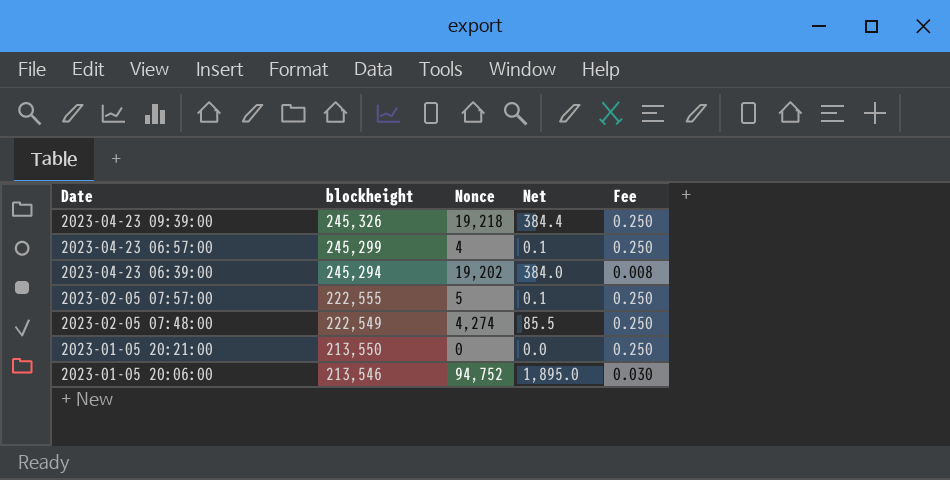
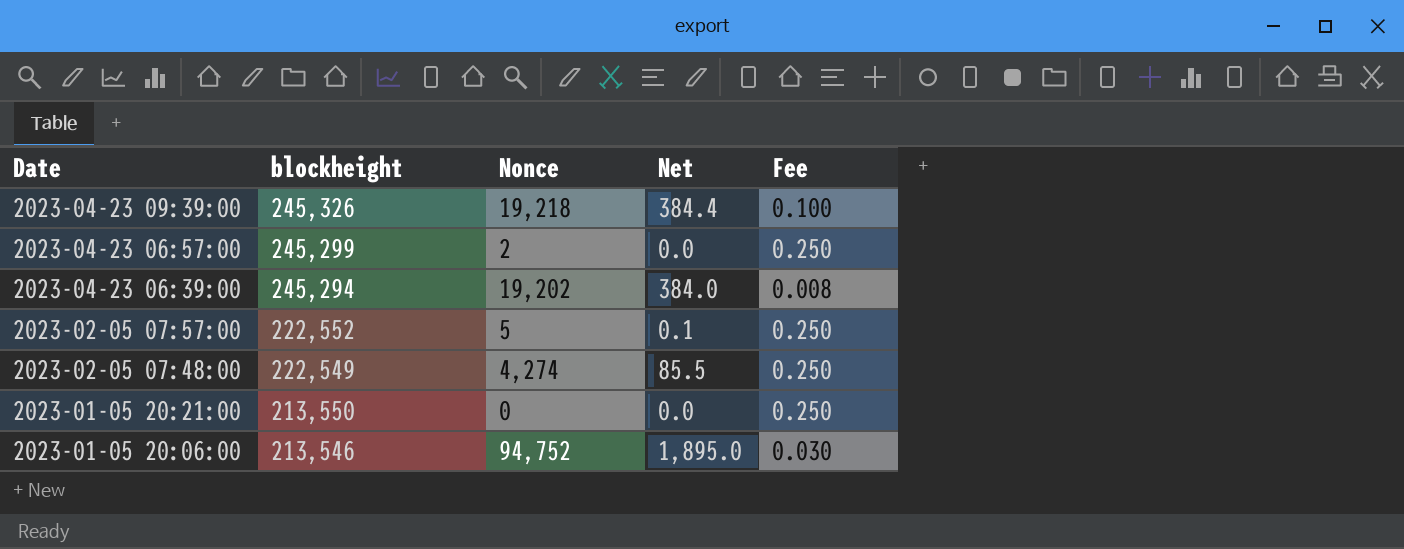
2023-04-23 09:39:00 | Fee: 0.250 -> 0.100
2023-04-23 06:57:00 | Nonce: 4 -> 2
2023-04-23 06:57:00 | Net: 0.1 -> 0.0
2023-02-05 07:57:00 | blockheight: 222,555 -> 222,552

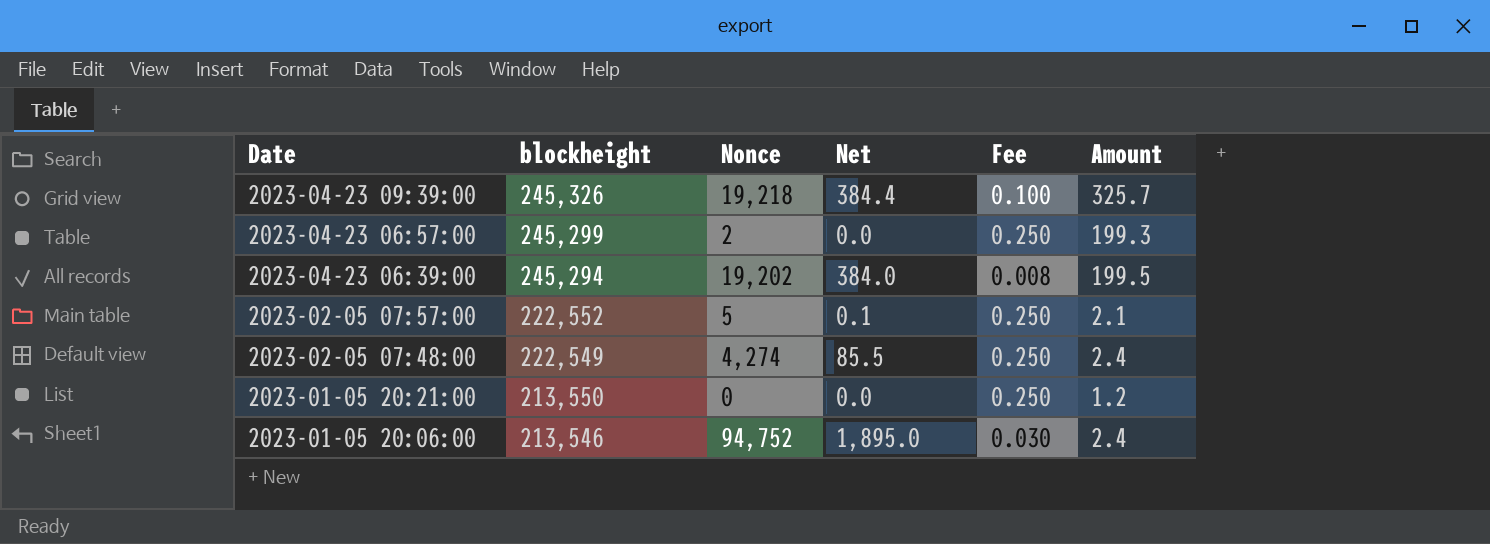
column Amount | position: none -> 6

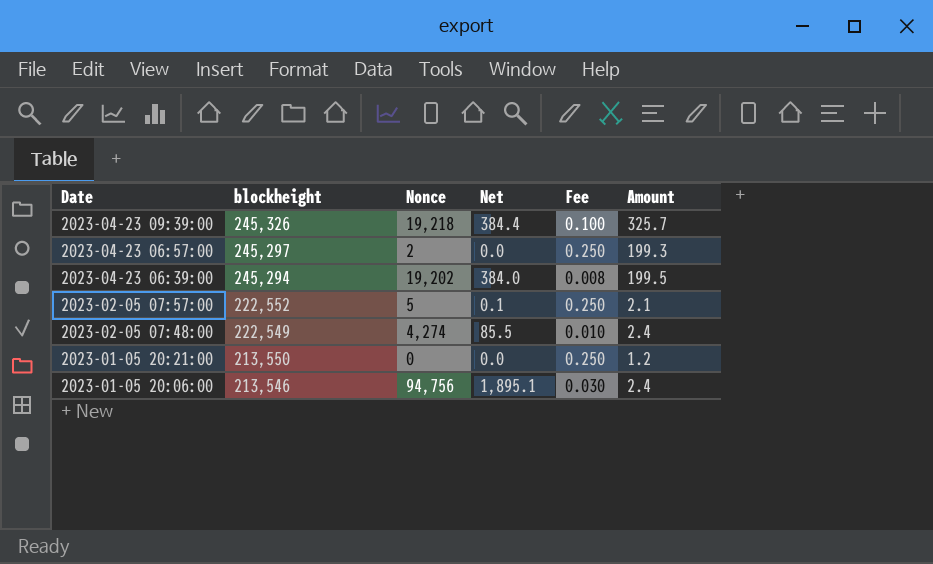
2023-04-23 06:57:00 | blockheight: 245,299 -> 245,297
2023-02-05 07:48:00 | Fee: 0.250 -> 0.010
2023-01-05 20:06:00 | Nonce: 94,752 -> 94,756
2023-01-05 20:06:00 | Net: 1,895.0 -> 1,895.1

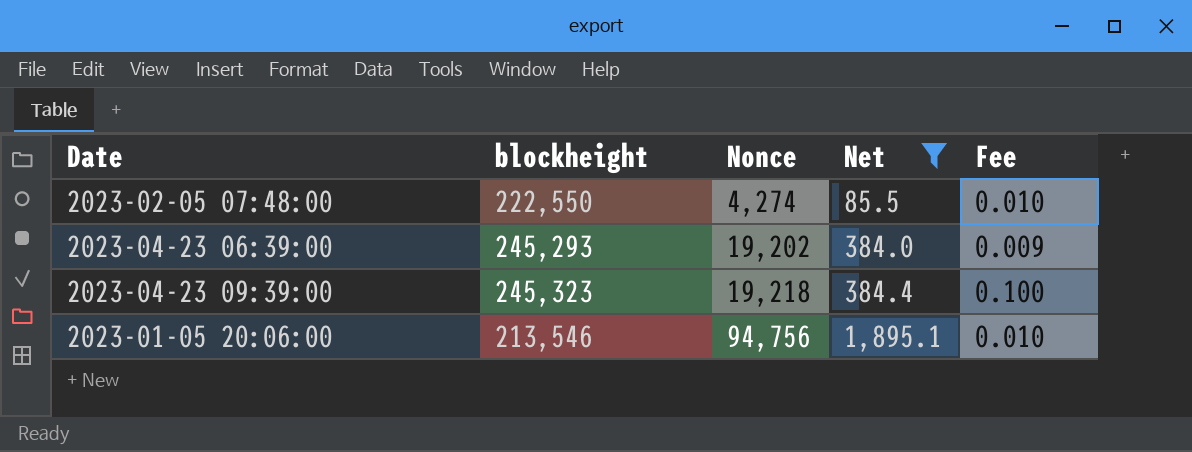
filter: none -> Net >= 85.5
row order: Date descending -> Nonce ascending
column Amount | position: 6 -> none
2023-02-05 07:48:00 | blockheight: 222,549 -> 222,550
2023-04-23 06:39:00 | blockheight: 245,294 -> 245,293
2023-04-23 06:39:00 | Fee: 0.008 -> 0.009
2023-04-23 09:39:00 | blockheight: 245,326 -> 245,323
2023-01-05 20:06:00 | Fee: 0.030 -> 0.010

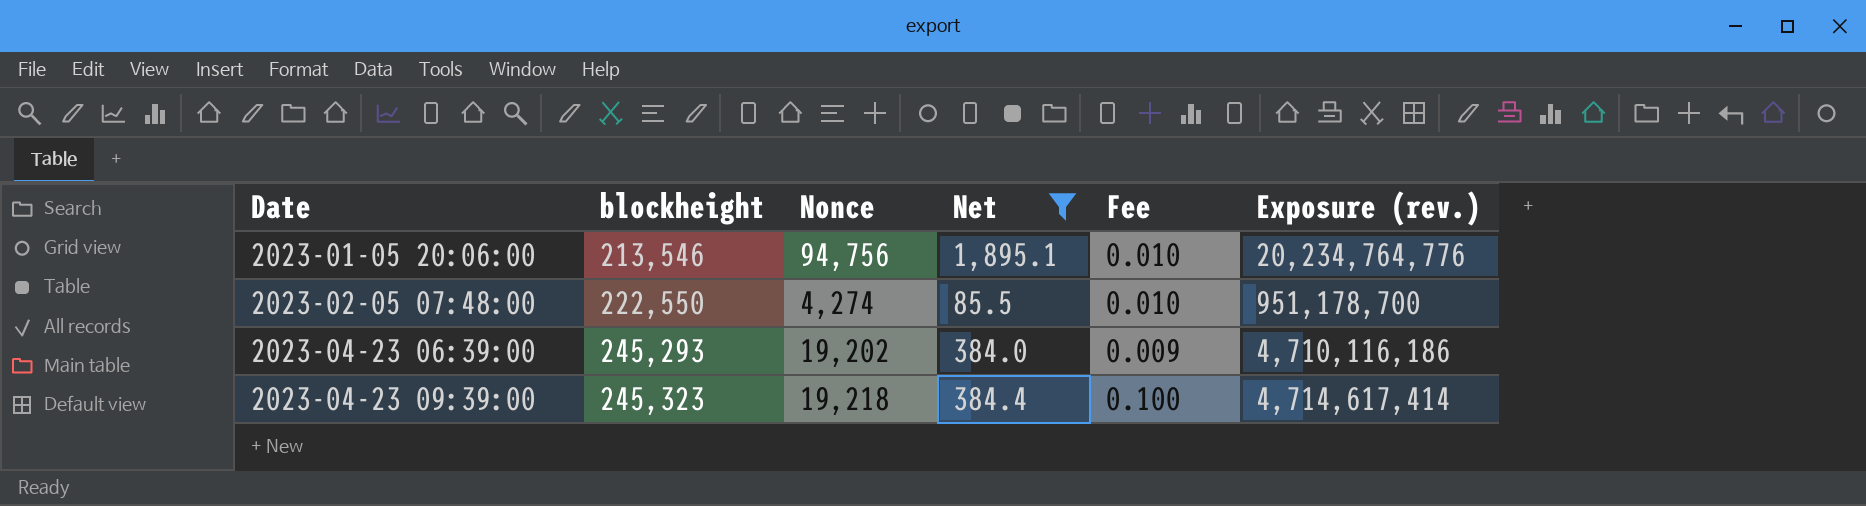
row order: Nonce ascending -> Date ascending
column Exposure (rev.) | formula: none -> [blockheight] * [Nonce]

